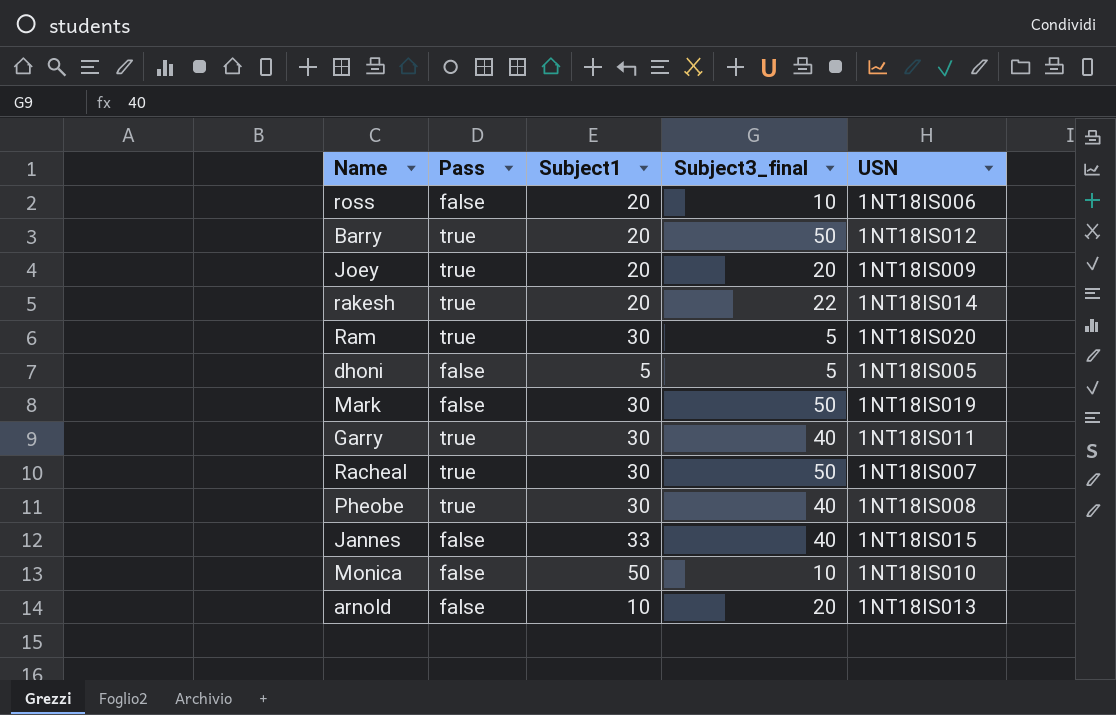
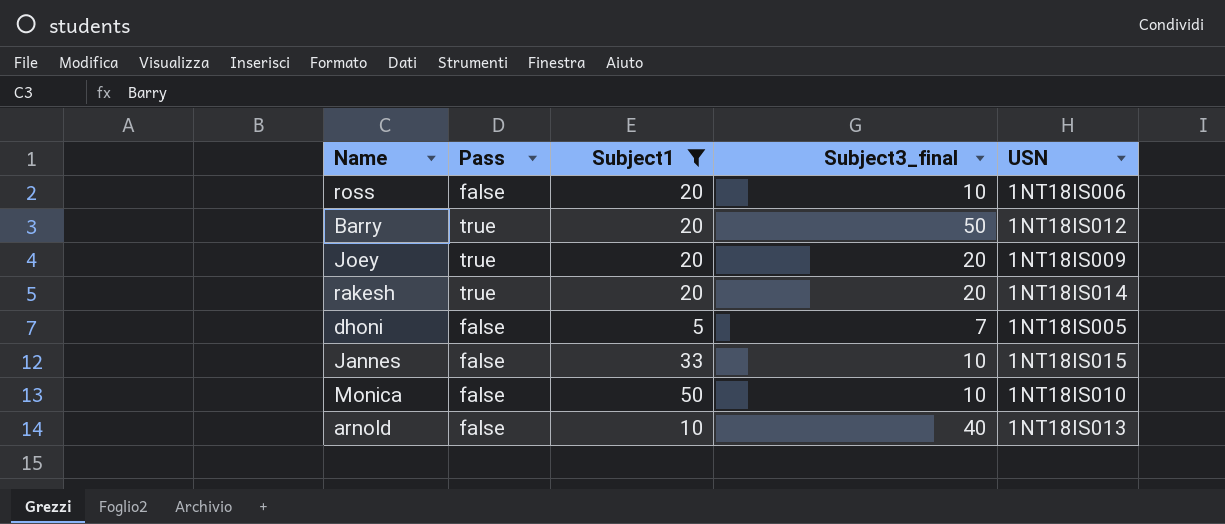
filter: none -> Subject1 != 30
rakesh | Subject3_final: 22 -> 20
dhoni | Subject3_final: 5 -> 7
Jannes | Subject3_final: 40 -> 10
arnold | Subject3_final: 20 -> 40

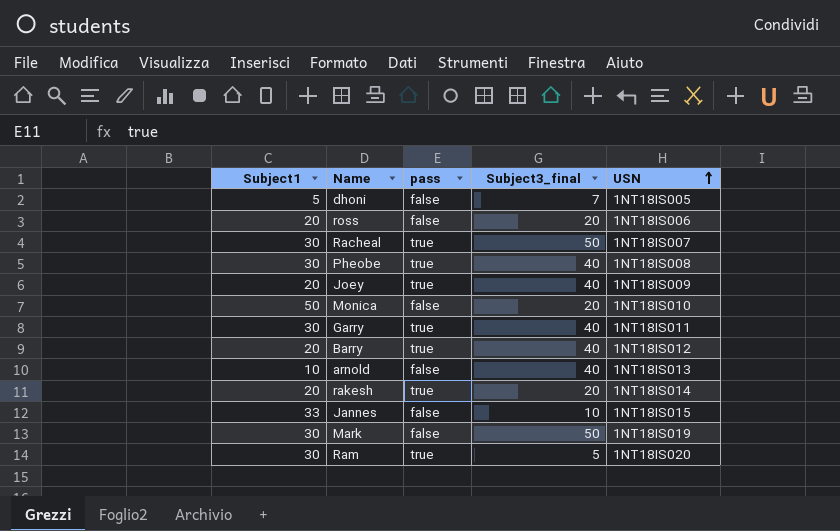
filter: Subject1 != 30 -> none
row order: none -> USN ascending
column Subject1 | position: 3 -> 1
column name: Pass -> pass
ross | Subject3_final: 10 -> 20
Joey | Subject3_final: 20 -> 40
Monica | Subject3_final: 10 -> 20
Barry | Subject3_final: 50 -> 40

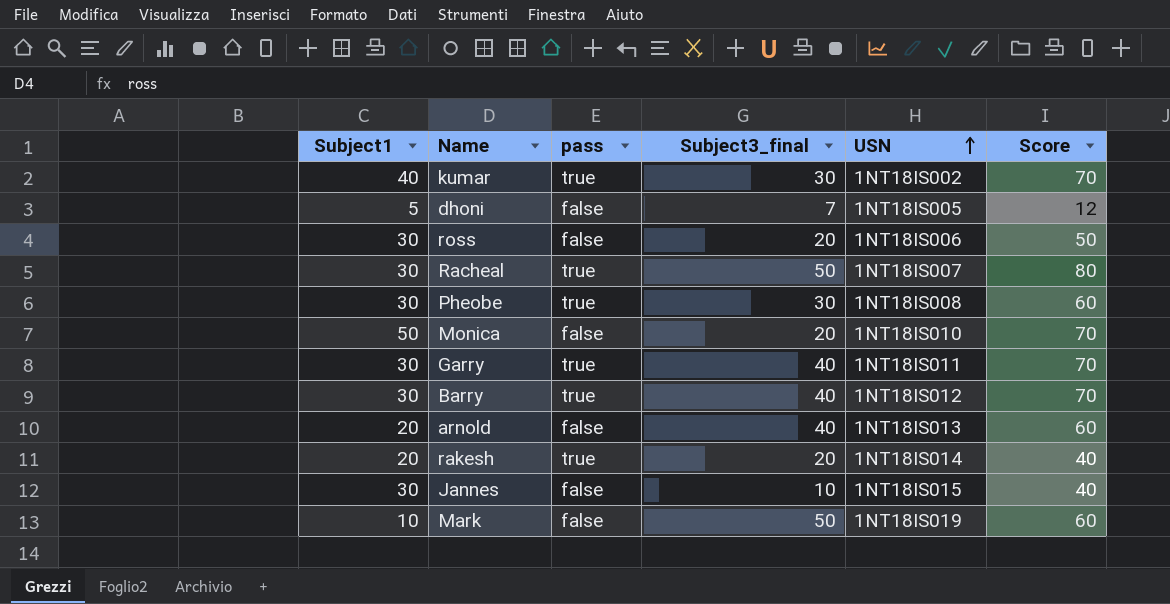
column Score | formula: none -> [Subject1] + [Subject3_final]
row Joey: 20 | true | 40 | 1NT18IS009 -> none
row Ram: 30 | true | 5 | 1NT18IS020 -> none
row kumar: none -> 40 | true | 30 | 1NT18IS002 | 70
ross | Subject1: 20 -> 30
Pheobe | Subject3_final: 40 -> 30
Barry | Subject1: 20 -> 30
arnold | Subject1: 10 -> 20
Jannes | Subject1: 33 -> 30
Mark | Subject1: 30 -> 10

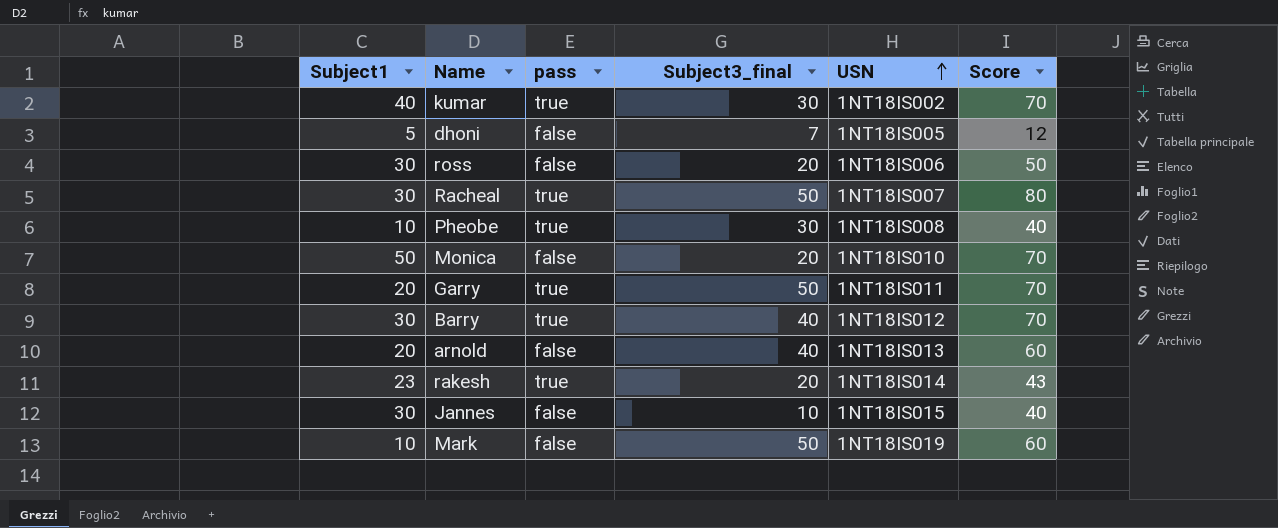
Pheobe | Subject1: 30 -> 10
Pheobe | Score: 60 -> 40
Garry | Subject1: 30 -> 20
Garry | Subject3_final: 40 -> 50
rakesh | Subject1: 20 -> 23
rakesh | Score: 40 -> 43

